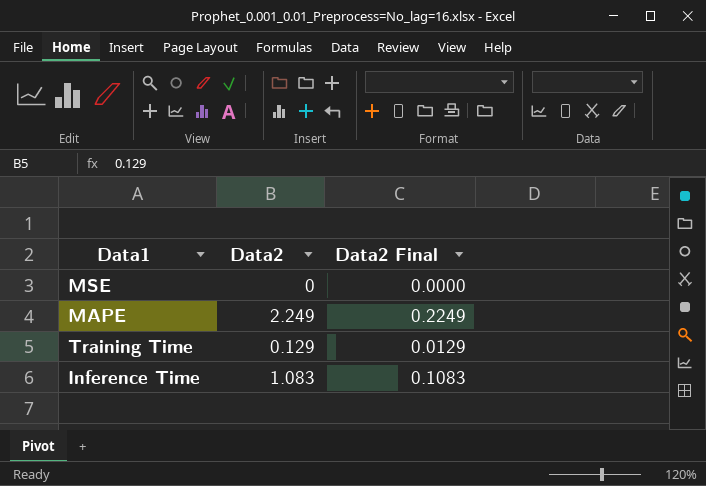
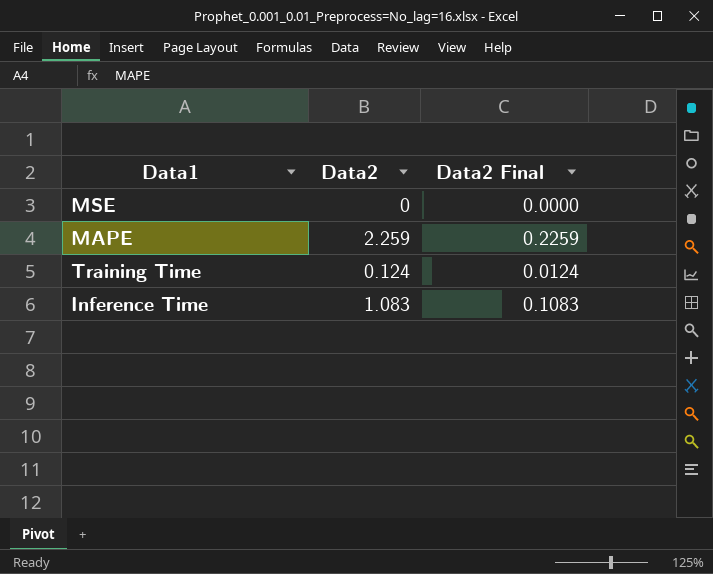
MAPE | Data2: 2.249 -> 2.259
MAPE | Data2 Final: 0.2249 -> 0.2259
Training Time | Data2: 0.129 -> 0.124
Training Time | Data2 Final: 0.0129 -> 0.0124

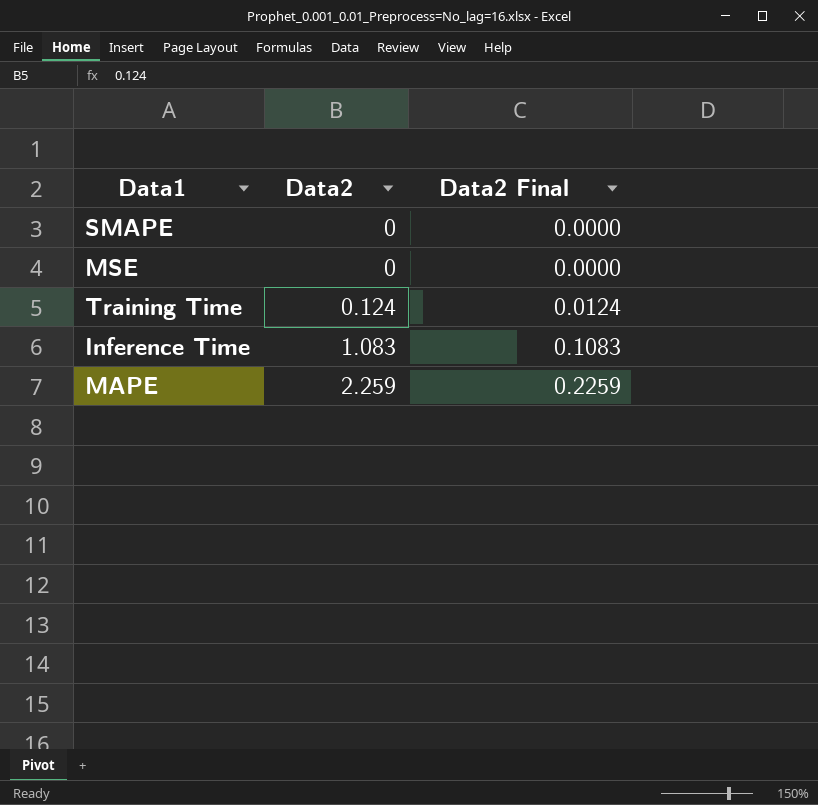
row order: none -> Data2 ascending
row SMAPE: none -> 0 | 0.0000

